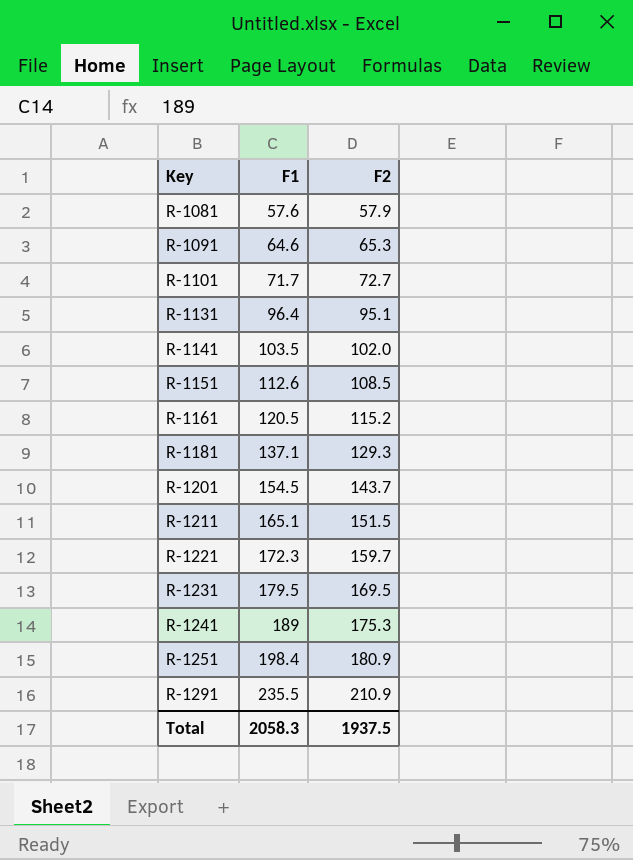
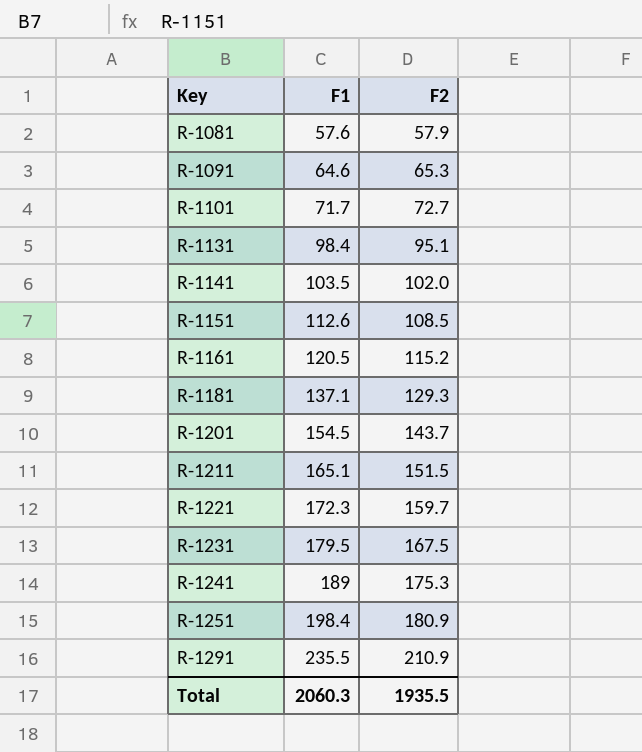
R-1131 | F1: 96.4 -> 98.4
R-1231 | F2: 169.5 -> 167.5
Total | F1: 2058.3 -> 2060.3
Total | F2: 1937.5 -> 1935.5

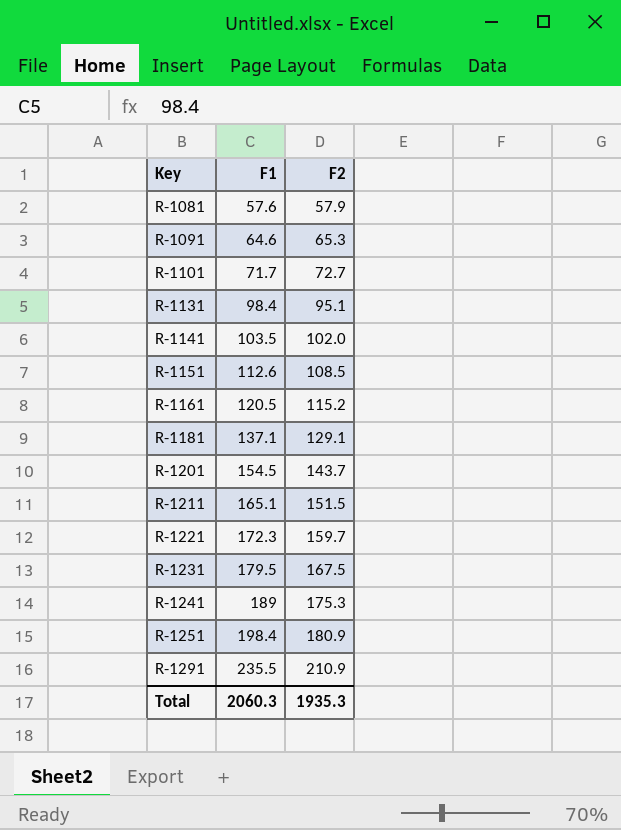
R-1181 | F2: 129.3 -> 129.1
Total | F2: 1935.5 -> 1935.3

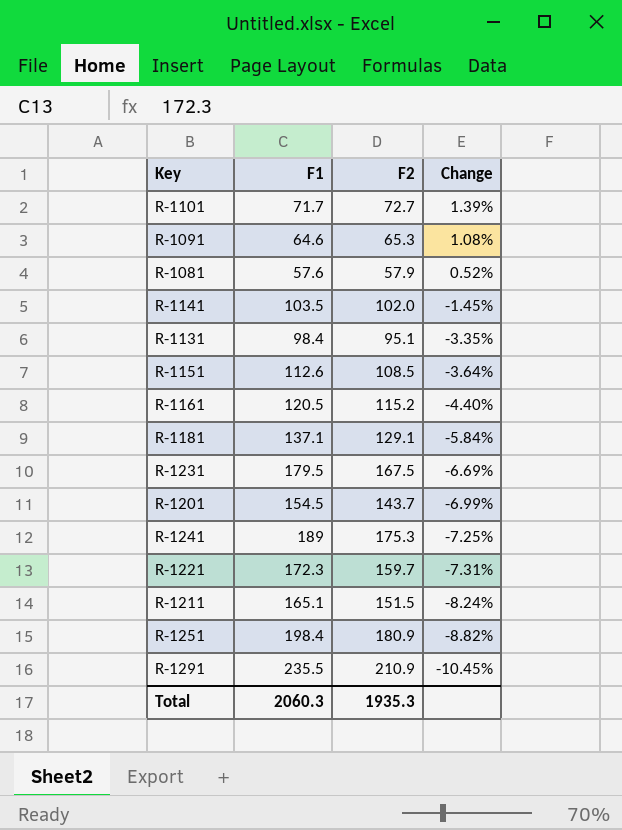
row order: Key ascending -> Change descending
column Change | formula: none -> ([F2] - [F1]) / [F1]

